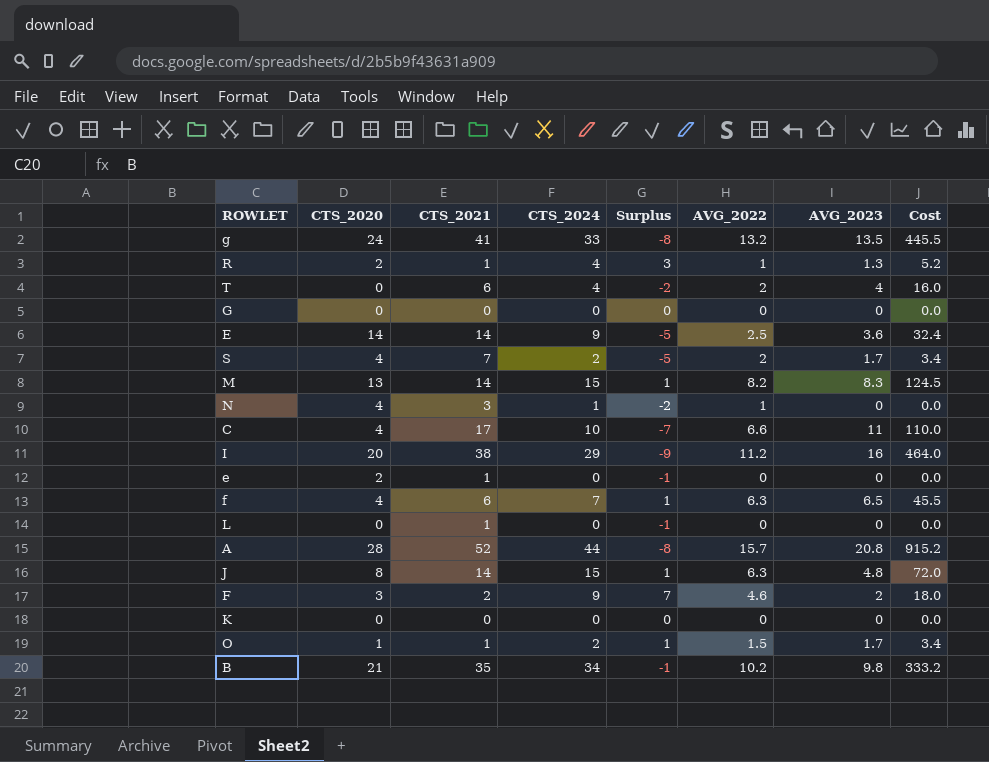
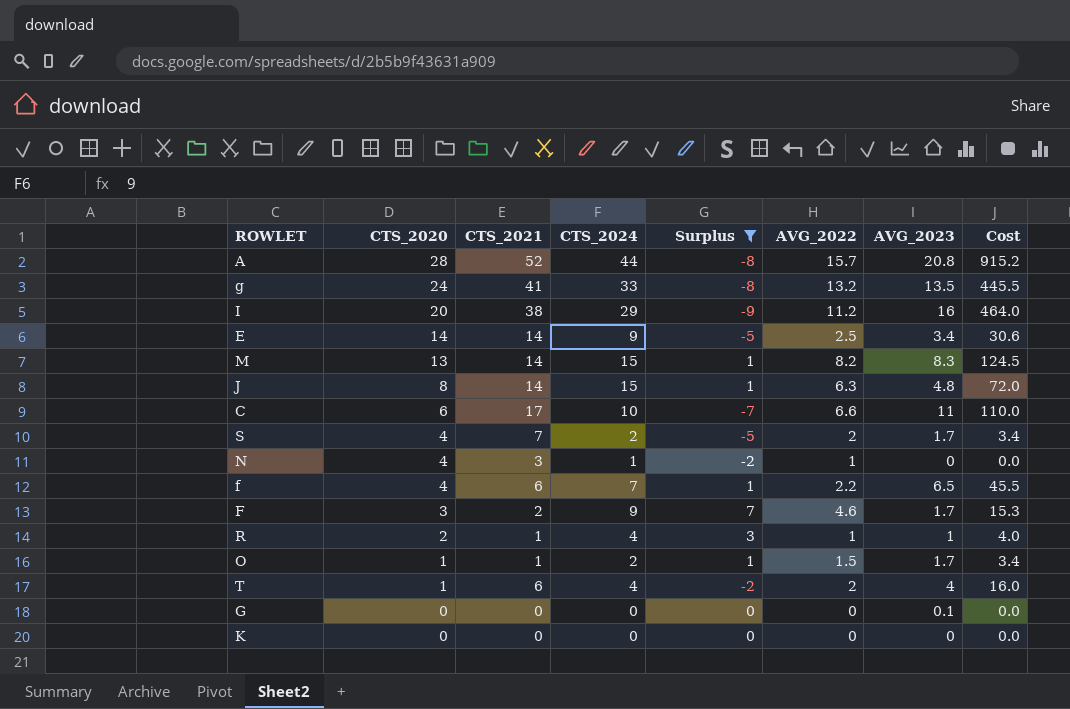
filter: none -> Surplus != -1
row order: none -> CTS_2020 descending
E | AVG_2023: 3.6 -> 3.4
E | Cost: 32.4 -> 30.6
C | CTS_2020: 4 -> 6
f | AVG_2022: 6.3 -> 2.2
F | AVG_2023: 2 -> 1.7
F | Cost: 18.0 -> 15.3
R | AVG_2023: 1.3 -> 1
R | Cost: 5.2 -> 4.0
T | CTS_2020: 0 -> 1
G | AVG_2023: 0 -> 0.1

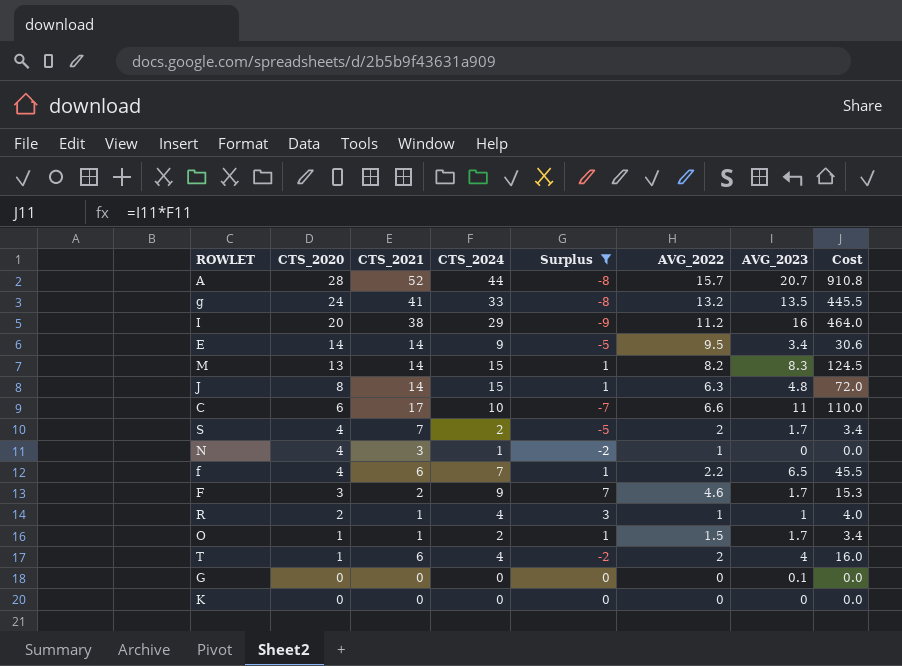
A | AVG_2023: 20.8 -> 20.7
A | Cost: 915.2 -> 910.8
E | AVG_2022: 2.5 -> 9.5

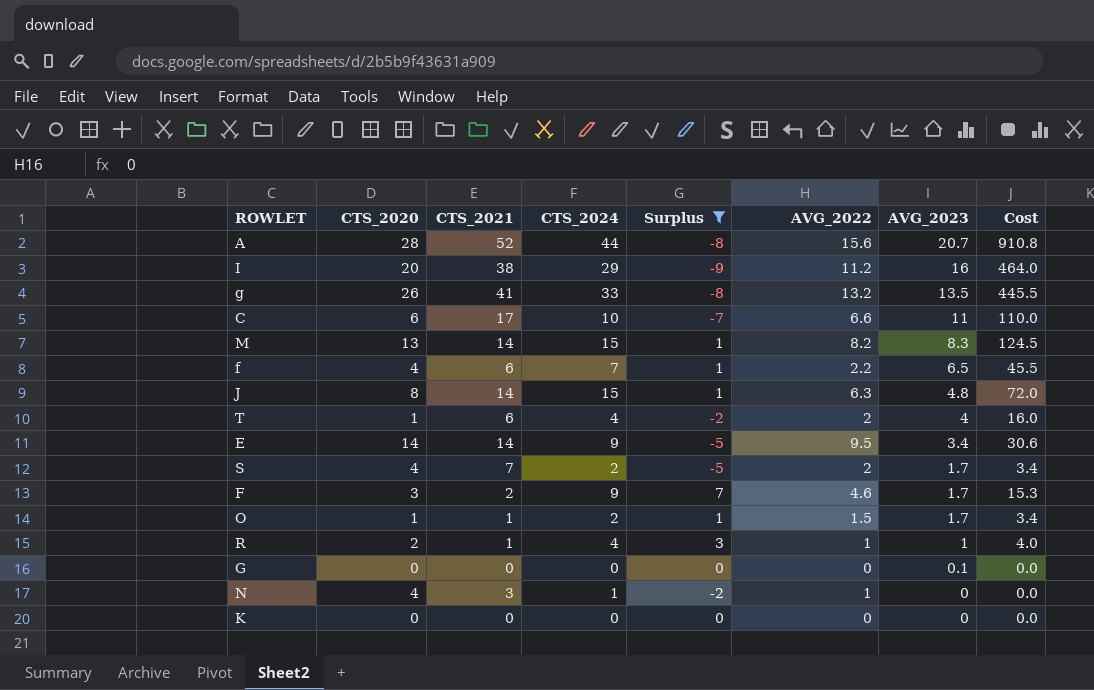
row order: CTS_2020 descending -> AVG_2023 descending
A | AVG_2022: 15.7 -> 15.6
g | CTS_2020: 24 -> 26

